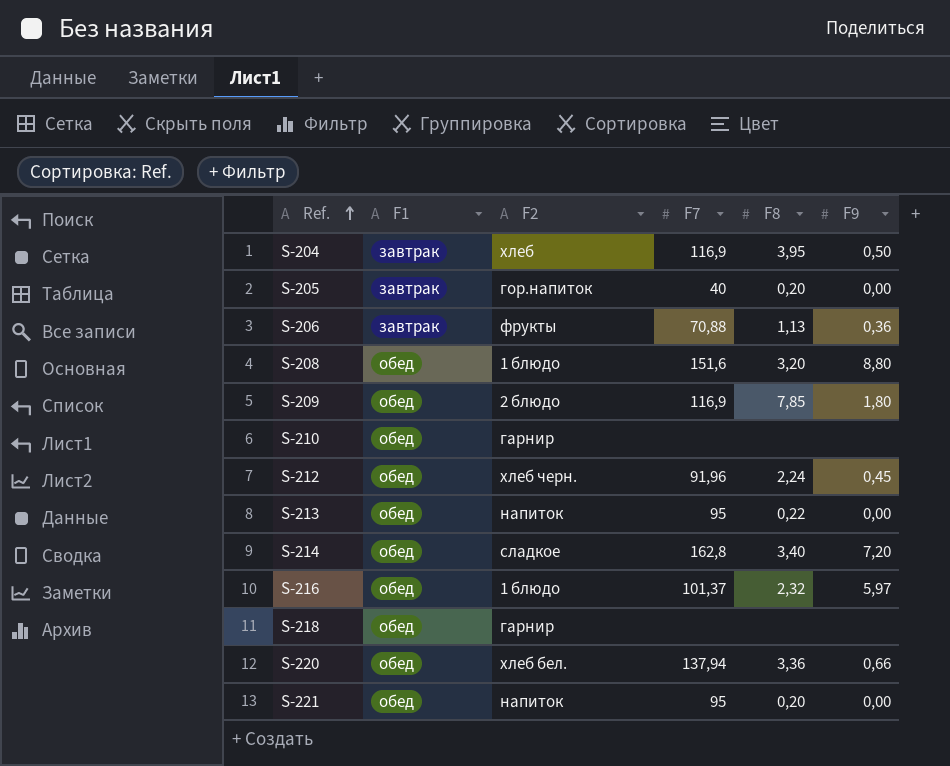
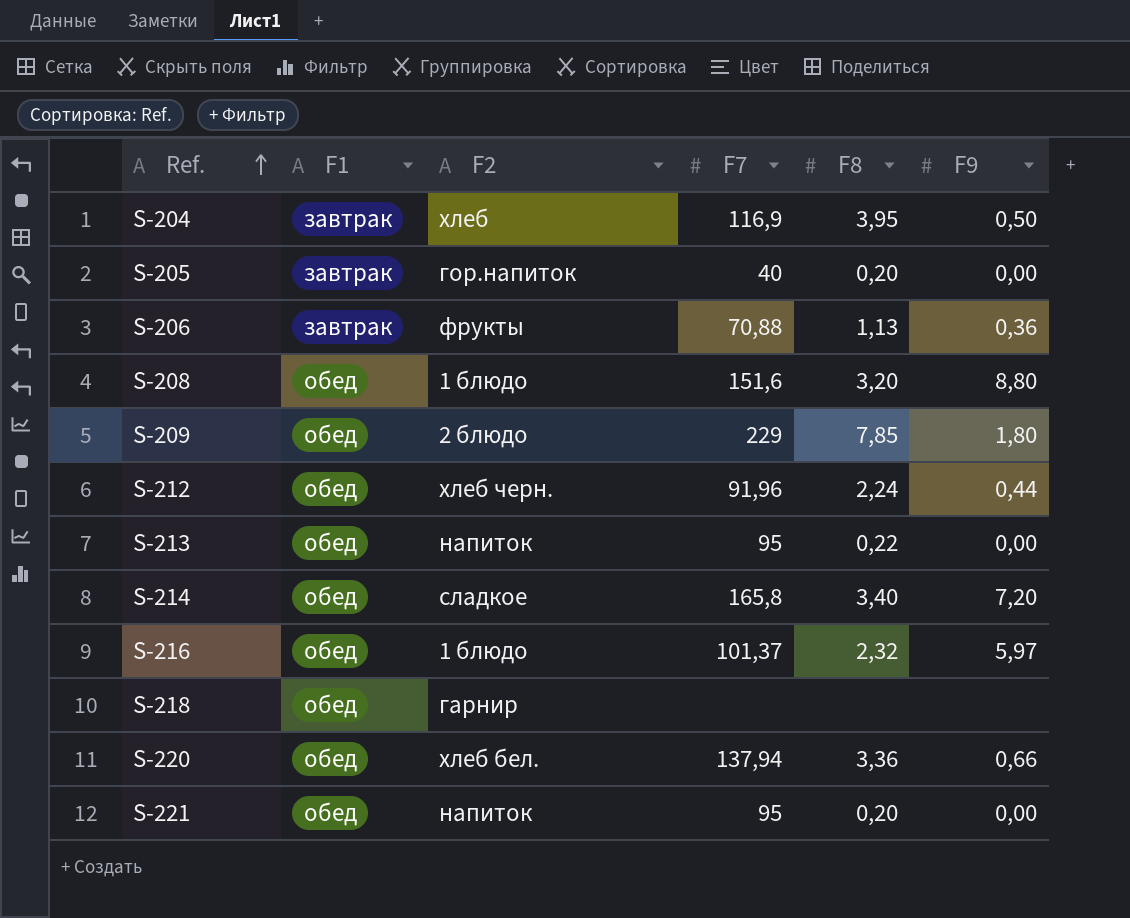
row S-210: обед | гарнир | none | none | none -> none
S-209 | F7: 116,9 -> 229
S-212 | F9: 0,45 -> 0,44
S-214 | F7: 162,8 -> 165,8

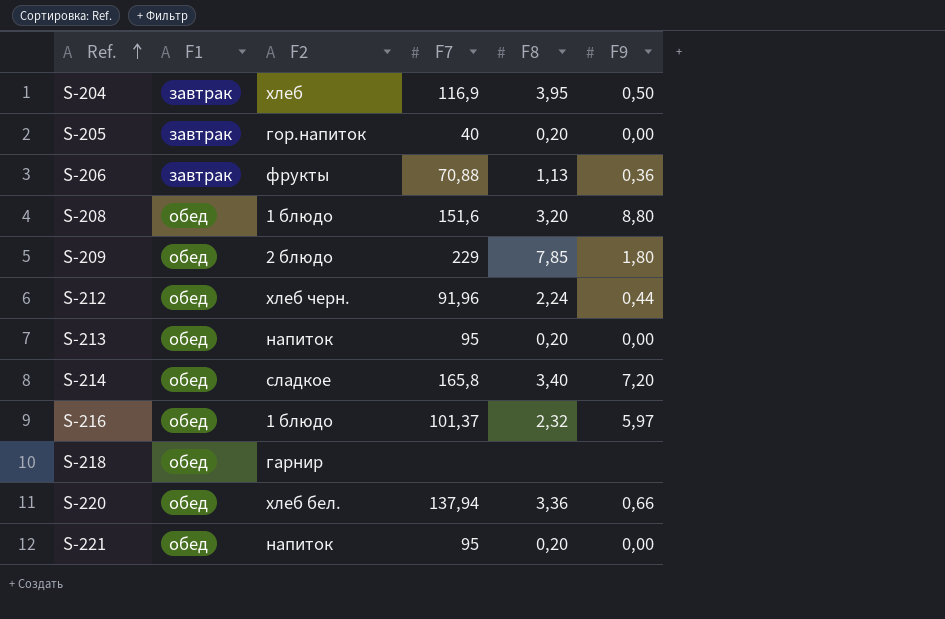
S-213 | F8: 0,22 -> 0,20

